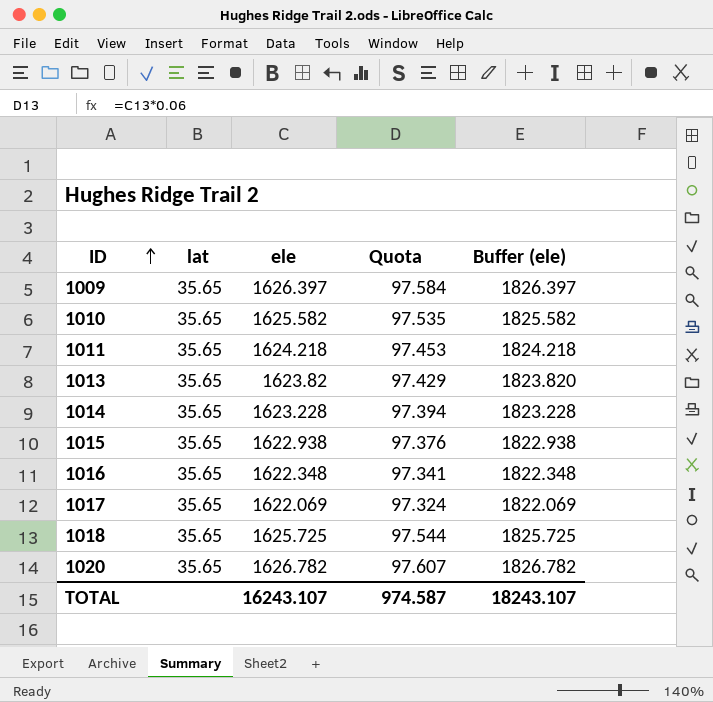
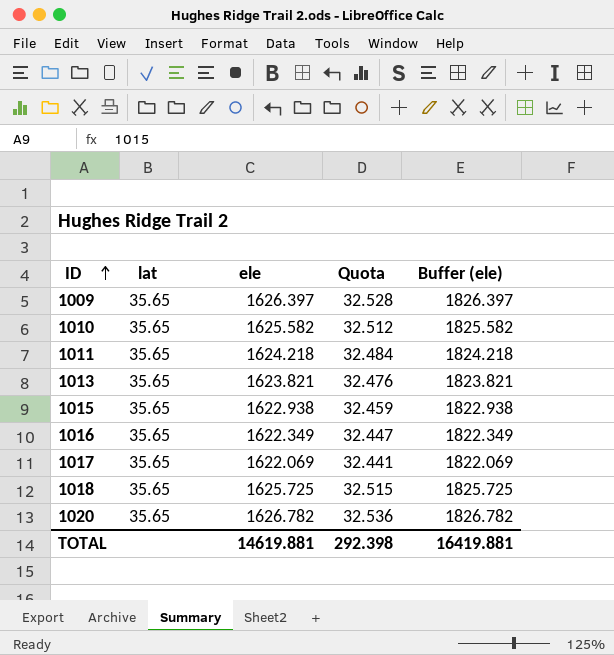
column Quota | formula: [ele] * 0.06 -> [ele] * 0.02
row 1014: 35.65 | 1623.228 | 97.394 | 1823.228 -> none
1013 | ele: 1623.82 -> 1623.821
1013 | Buffer (ele): 1823.820 -> 1823.821
1016 | ele: 1622.348 -> 1622.349
1016 | Buffer (ele): 1822.348 -> 1822.349
TOTAL | ele: 16243.107 -> 14619.881
TOTAL | Quota: 974.587 -> 292.398
TOTAL | Buffer (ele): 18243.107 -> 16419.881

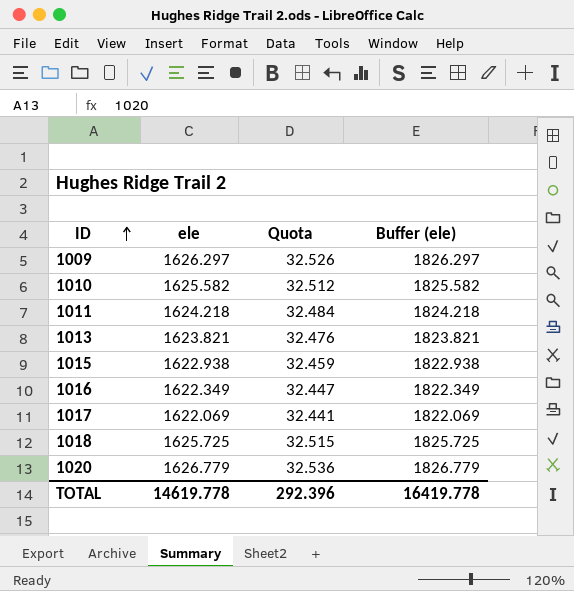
column lat | position: 2 -> none
1009 | ele: 1626.397 -> 1626.297
1009 | Quota: 32.528 -> 32.526
1009 | Buffer (ele): 1826.397 -> 1826.297
1020 | ele: 1626.782 -> 1626.779
1020 | Buffer (ele): 1826.782 -> 1826.779
TOTAL | ele: 14619.881 -> 14619.778
TOTAL | Quota: 292.398 -> 292.396
TOTAL | Buffer (ele): 16419.881 -> 16419.778

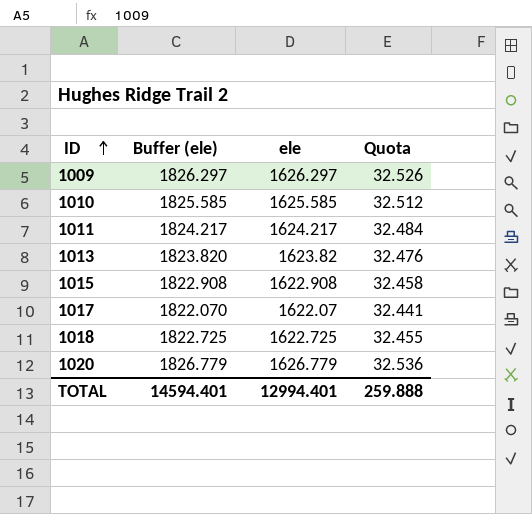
column Buffer (ele) | position: 4 -> 2
row 1016: 1622.349 | 32.447 | 1822.349 -> none
1010 | Buffer (ele): 1825.582 -> 1825.585
1010 | ele: 1625.582 -> 1625.585
1011 | Buffer (ele): 1824.218 -> 1824.217
1011 | ele: 1624.218 -> 1624.217
1013 | Buffer (ele): 1823.821 -> 1823.820
1013 | ele: 1623.821 -> 1623.82
1015 | Buffer (ele): 1822.938 -> 1822.908
1015 | ele: 1622.938 -> 1622.908
1015 | Quota: 32.459 -> 32.458
1017 | Buffer (ele): 1822.069 -> 1822.070
1017 | ele: 1622.069 -> 1622.07
1018 | Buffer (ele): 1825.725 -> 1822.725
1018 | ele: 1625.725 -> 1622.725
1018 | Quota: 32.515 -> 32.455
TOTAL | Buffer (ele): 16419.778 -> 14594.401
TOTAL | ele: 14619.778 -> 12994.401
TOTAL | Quota: 292.396 -> 259.888

